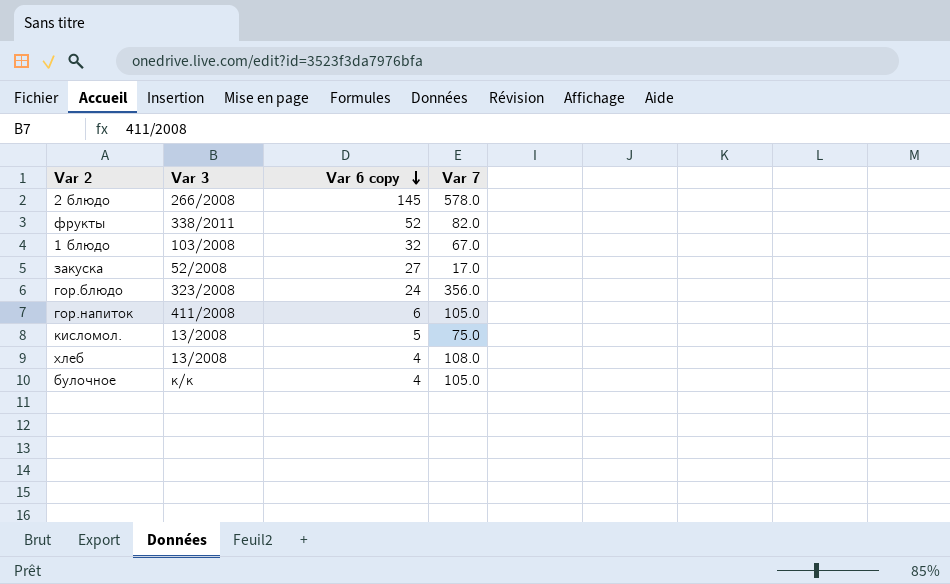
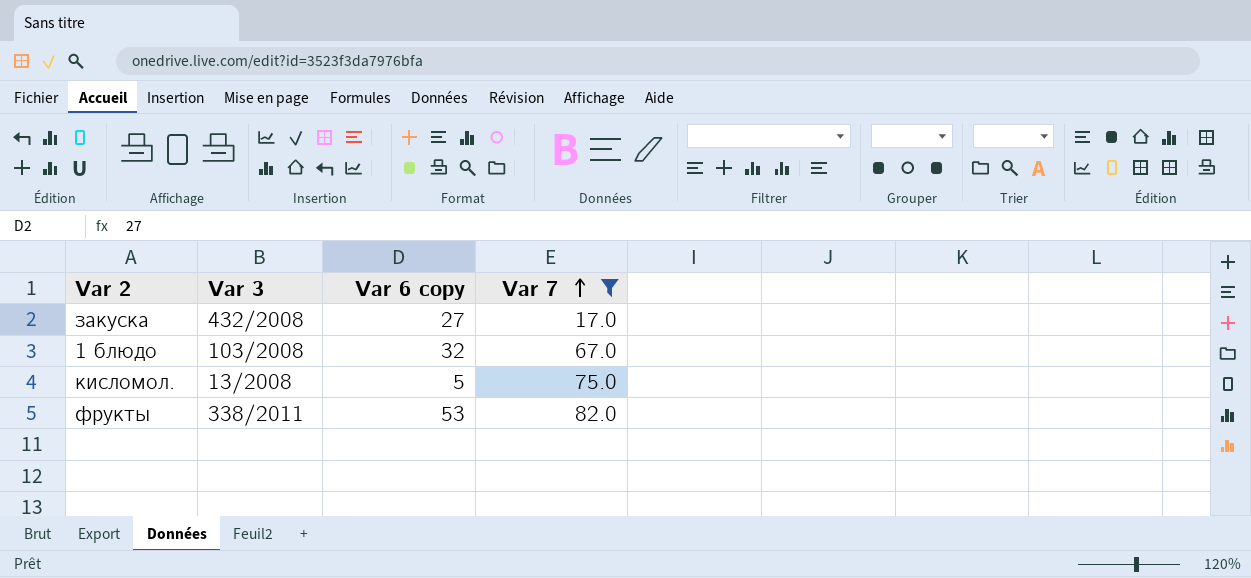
filter: none -> Var 7 <= 82.0
row order: Var 6 copy descending -> Var 7 ascending
закуска | Var 3: 52/2008 -> 432/2008
фрукты | Var 6 copy: 52 -> 53

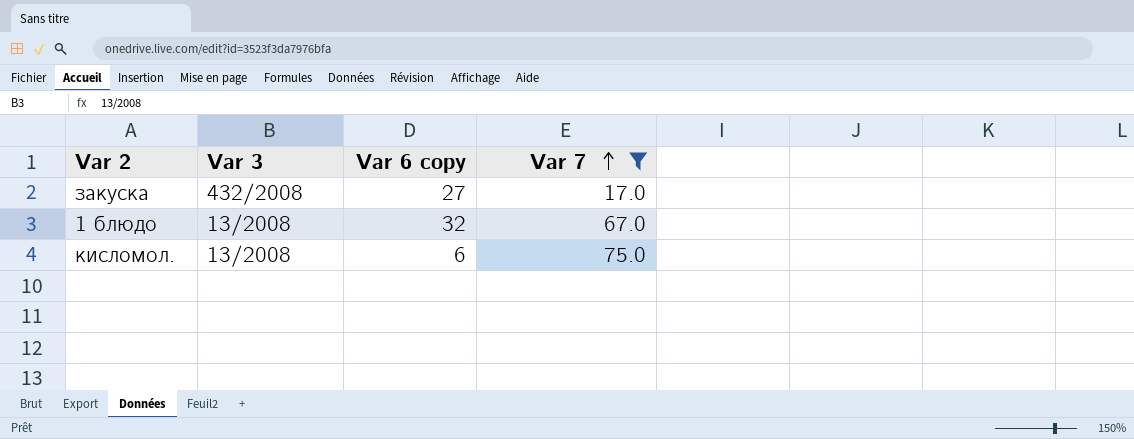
row фрукты: 338/2011 | 53 | 82.0 -> none
1 блюдо | Var 3: 103/2008 -> 13/2008
кисломол. | Var 6 copy: 5 -> 6

